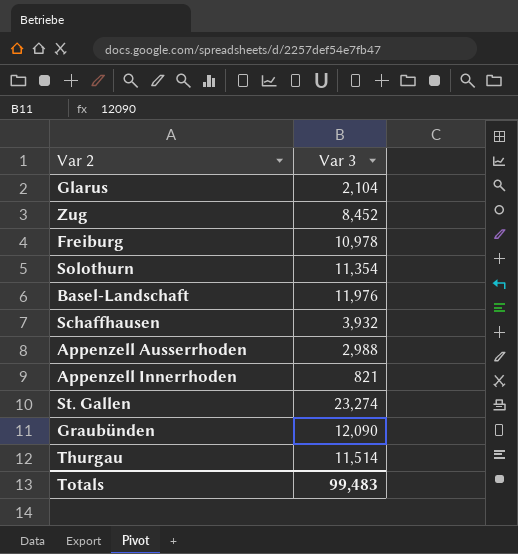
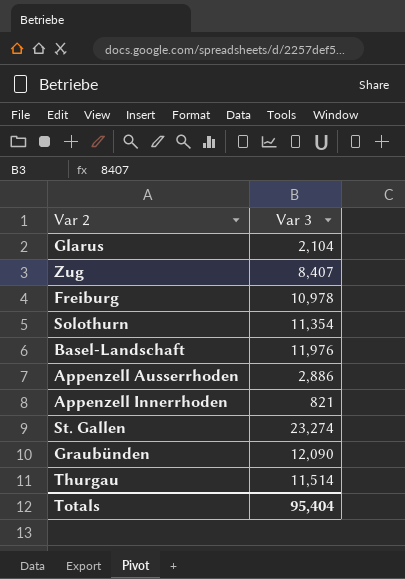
row Schaffhausen: 3,932 -> none
Zug | Var 3: 8,452 -> 8,407
Appenzell Ausserrhoden | Var 3: 2,988 -> 2,886
Totals | Var 3: 99,483 -> 95,404

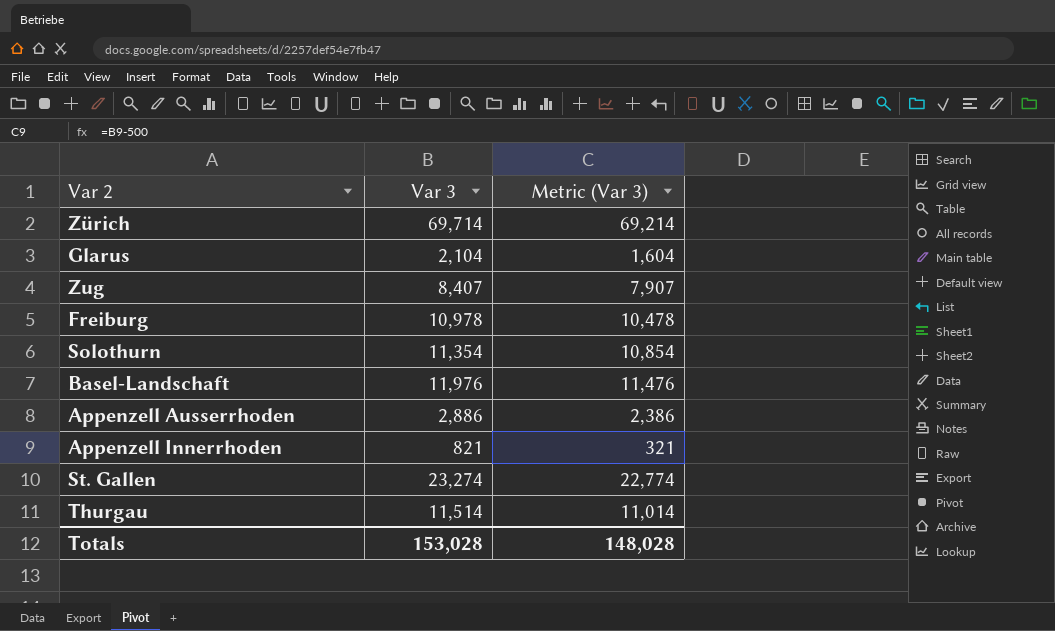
column Metric (Var 3) | formula: none -> [Var 3] - 500
row Graubünden: 12,090 -> none
row Zürich: none -> 69,714 | 69,214
Totals | Var 3: 95,404 -> 153,028

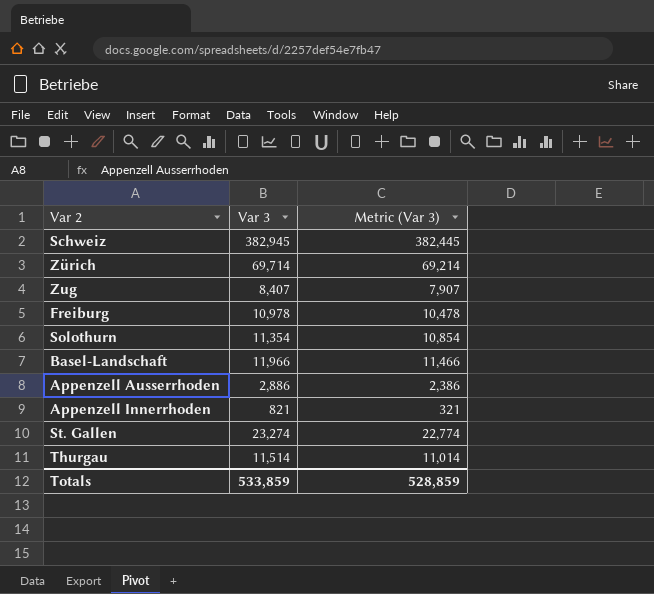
row Glarus: 2,104 | 1,604 -> none
row Schweiz: none -> 382,945 | 382,445
Basel-Landschaft | Var 3: 11,976 -> 11,966
Basel-Landschaft | Metric (Var 3): 11,476 -> 11,466
Totals | Var 3: 153,028 -> 533,859
Totals | Metric (Var 3): 148,028 -> 528,859

